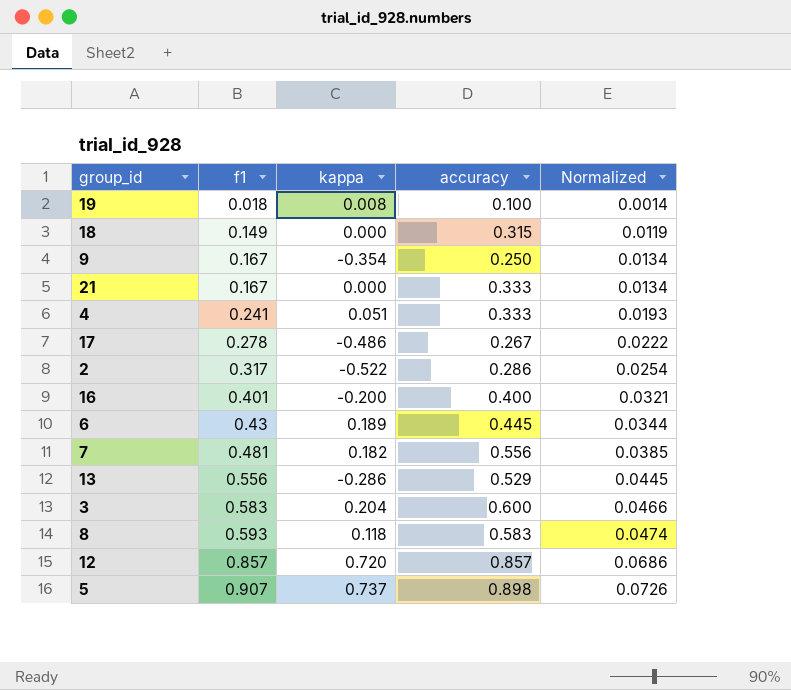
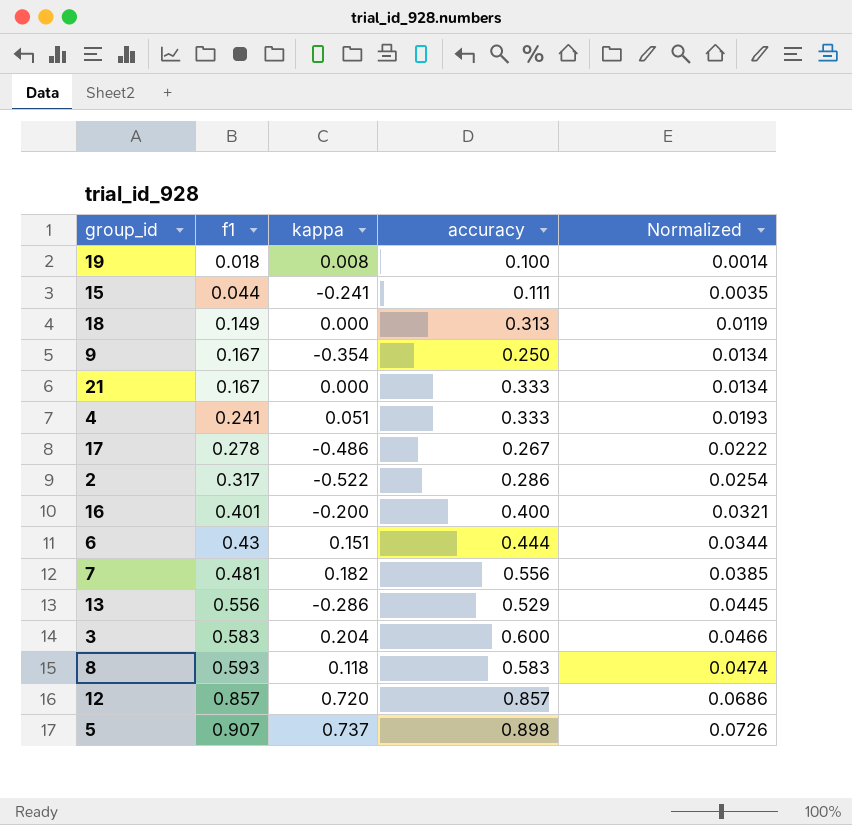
row 15: none -> 0.044 | -0.241 | 0.111 | 0.0035
18 | accuracy: 0.315 -> 0.313
6 | kappa: 0.189 -> 0.151
6 | accuracy: 0.445 -> 0.444

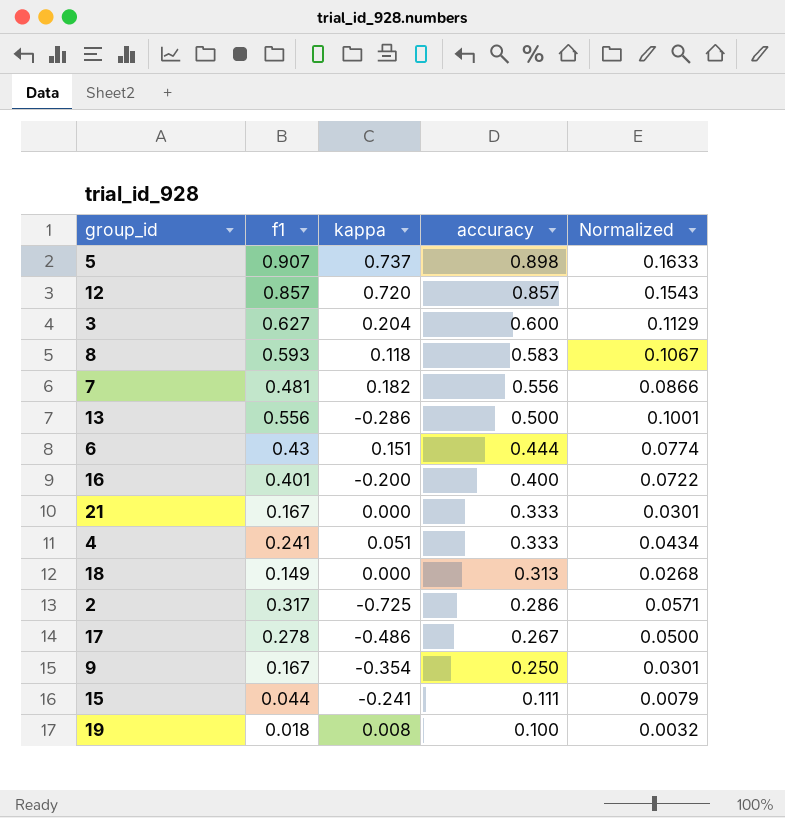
row order: f1 ascending -> accuracy descending
column Normalized | formula: [f1] * 0.08 -> [f1] * 0.18
3 | f1: 0.583 -> 0.627
13 | accuracy: 0.529 -> 0.500
2 | kappa: -0.522 -> -0.725

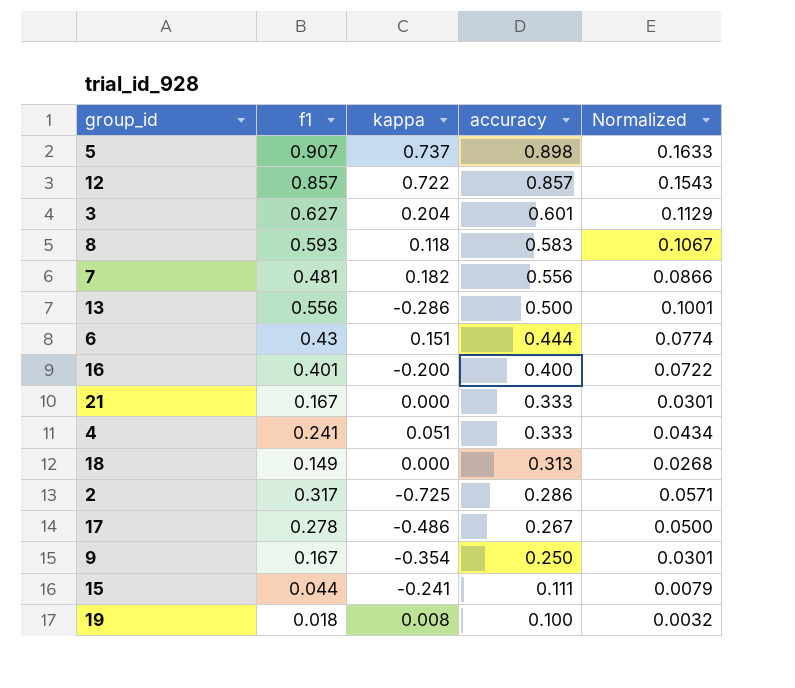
12 | kappa: 0.720 -> 0.722
3 | accuracy: 0.600 -> 0.601

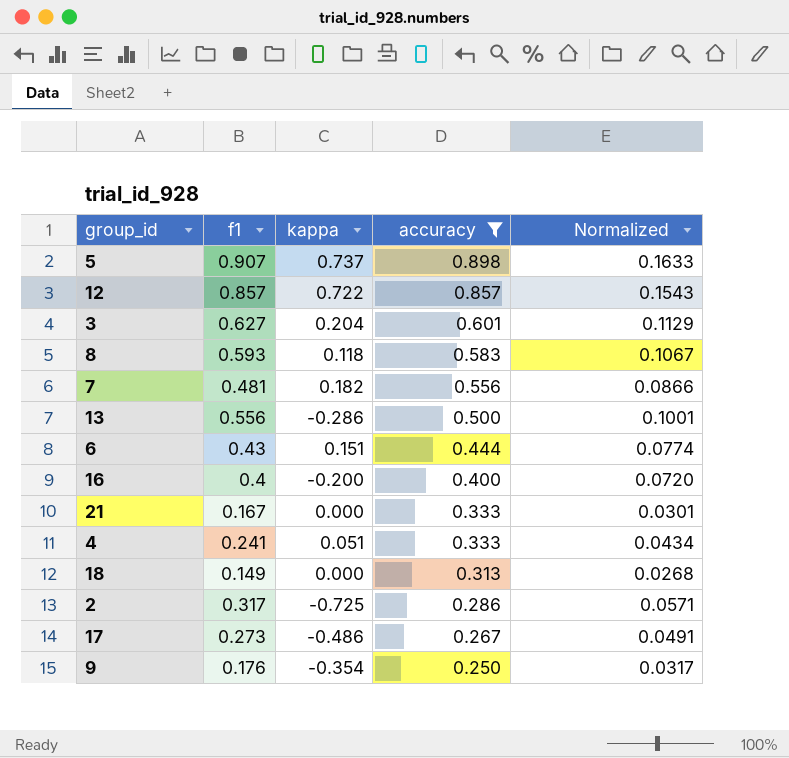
filter: none -> accuracy >= 0.250
16 | f1: 0.401 -> 0.4
16 | Normalized: 0.0722 -> 0.0720
17 | f1: 0.278 -> 0.273
17 | Normalized: 0.0500 -> 0.0491
9 | f1: 0.167 -> 0.176
9 | Normalized: 0.0301 -> 0.0317

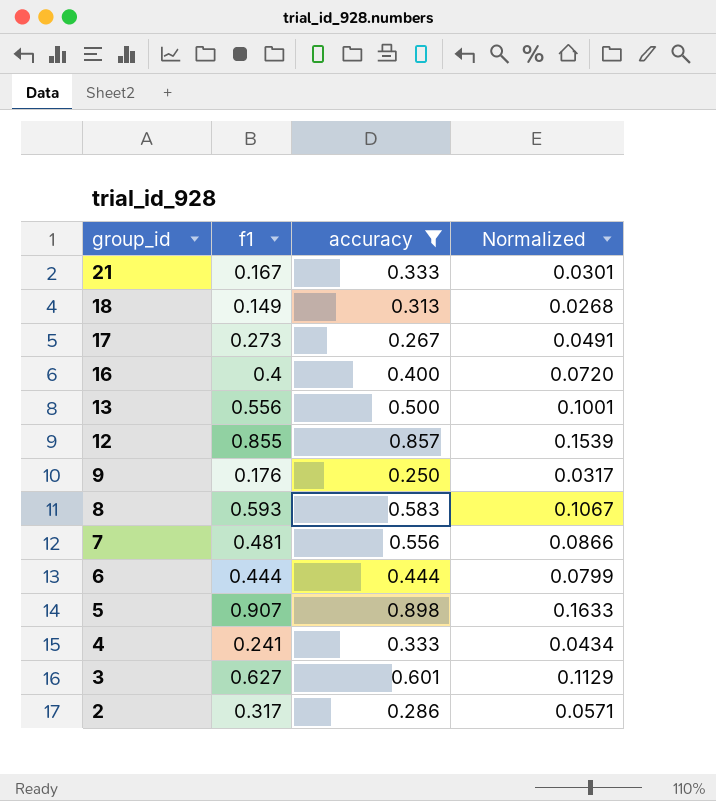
row order: accuracy descending -> group_id descending
column kappa | position: 3 -> none
12 | f1: 0.857 -> 0.855
12 | Normalized: 0.1543 -> 0.1539
6 | f1: 0.43 -> 0.444
6 | Normalized: 0.0774 -> 0.0799

